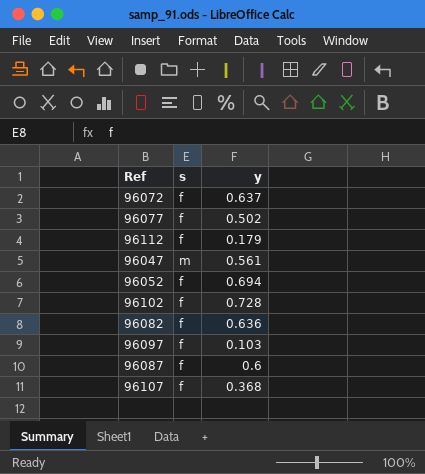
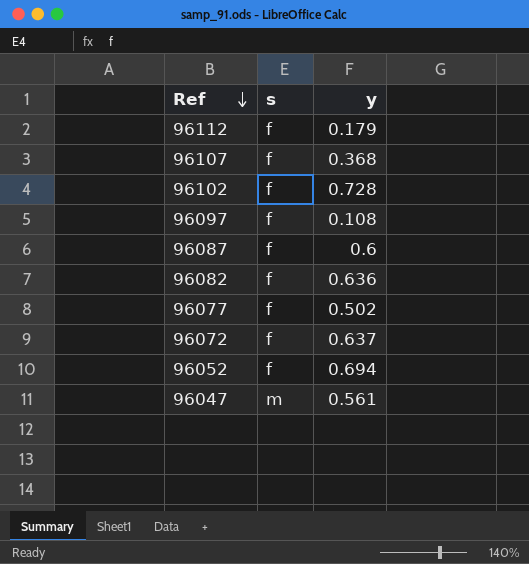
row order: none -> Ref descending
96097 | y: 0.103 -> 0.108

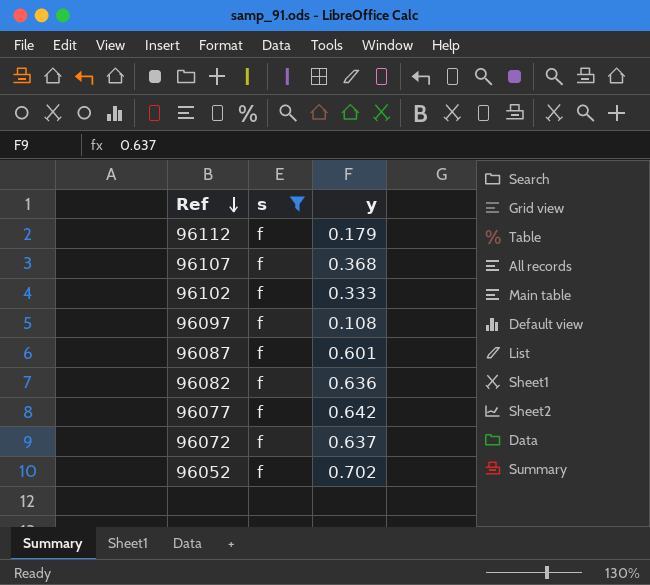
filter: none -> s = f
96102 | y: 0.728 -> 0.333
96087 | y: 0.6 -> 0.601
96077 | y: 0.502 -> 0.642
96052 | y: 0.694 -> 0.702

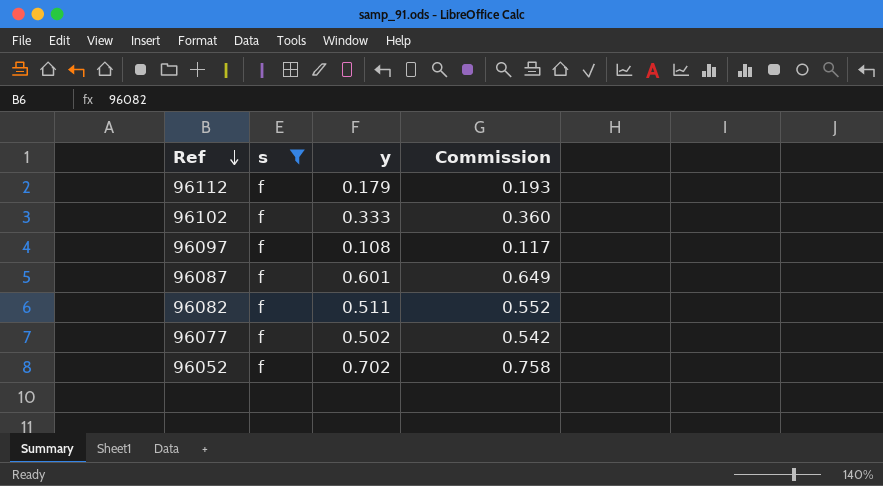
column Commission | formula: none -> [y] * 1.08
row 96107: f | 0.368 -> none
row 96072: f | 0.637 -> none
96082 | y: 0.636 -> 0.511
96077 | y: 0.642 -> 0.502

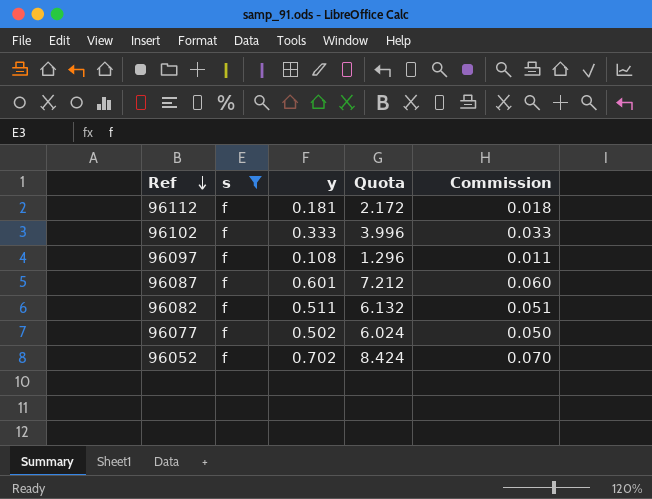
column Quota | formula: none -> [y] * 12
column Commission | formula: [y] * 1.08 -> [y] * 0.1
96112 | y: 0.179 -> 0.181

